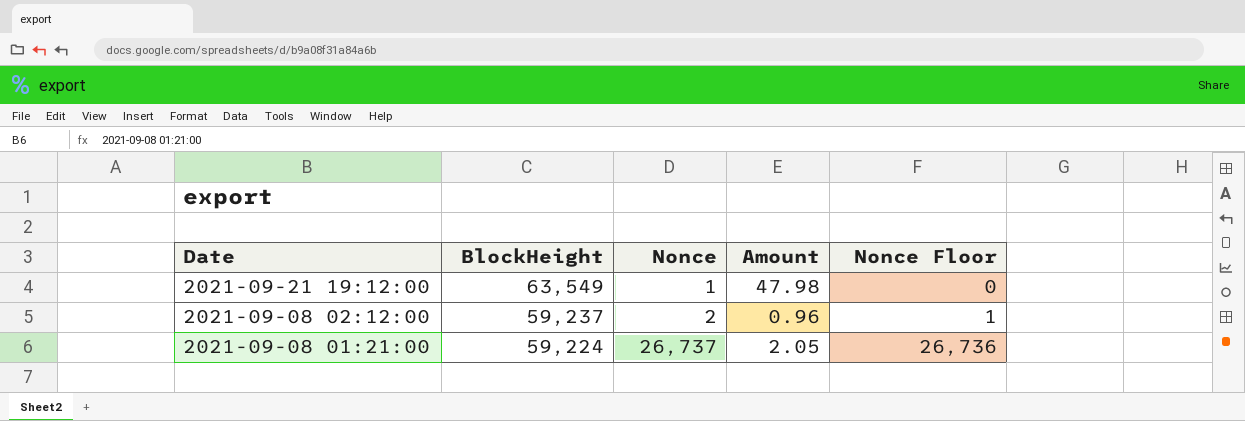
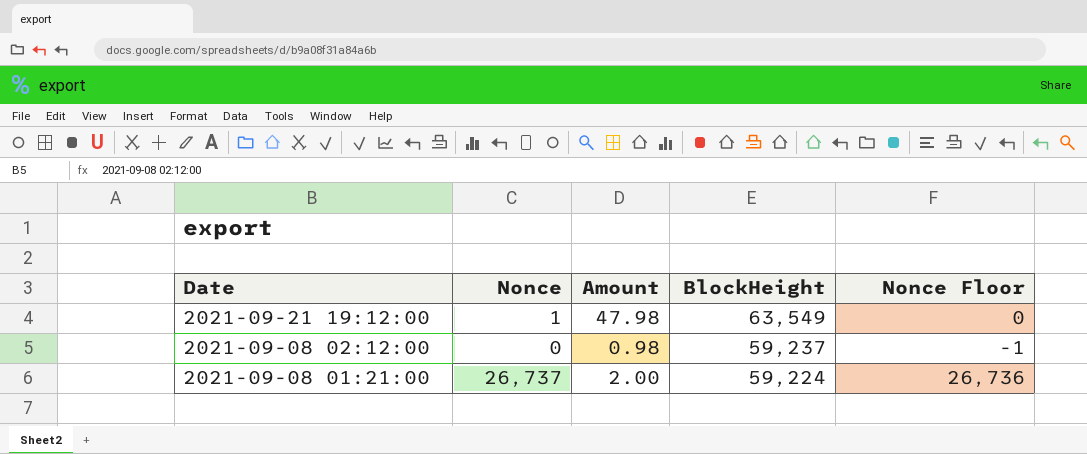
column BlockHeight | position: 2 -> 4
2021-09-08 02:12:00 | Nonce: 2 -> 0
2021-09-08 02:12:00 | Amount: 0.96 -> 0.98
2021-09-08 02:12:00 | Nonce Floor: 1 -> -1
2021-09-08 01:21:00 | Amount: 2.05 -> 2.00

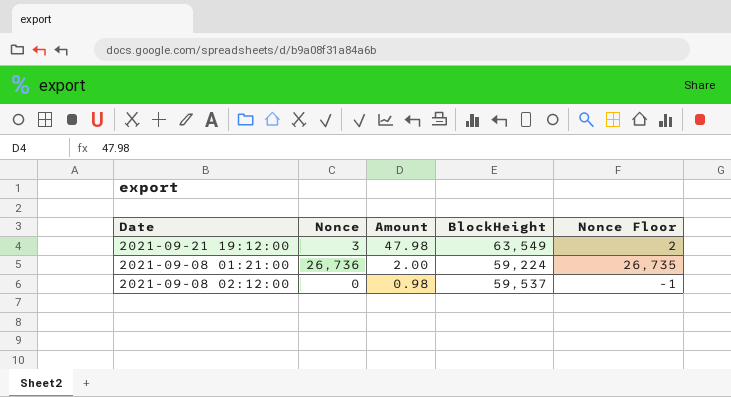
row order: Date descending -> Amount descending
2021-09-21 19:12:00 | Nonce: 1 -> 3
2021-09-21 19:12:00 | Nonce Floor: 0 -> 2
2021-09-08 01:21:00 | Nonce: 26,737 -> 26,736
2021-09-08 01:21:00 | Nonce Floor: 26,736 -> 26,735
2021-09-08 02:12:00 | BlockHeight: 59,237 -> 59,537

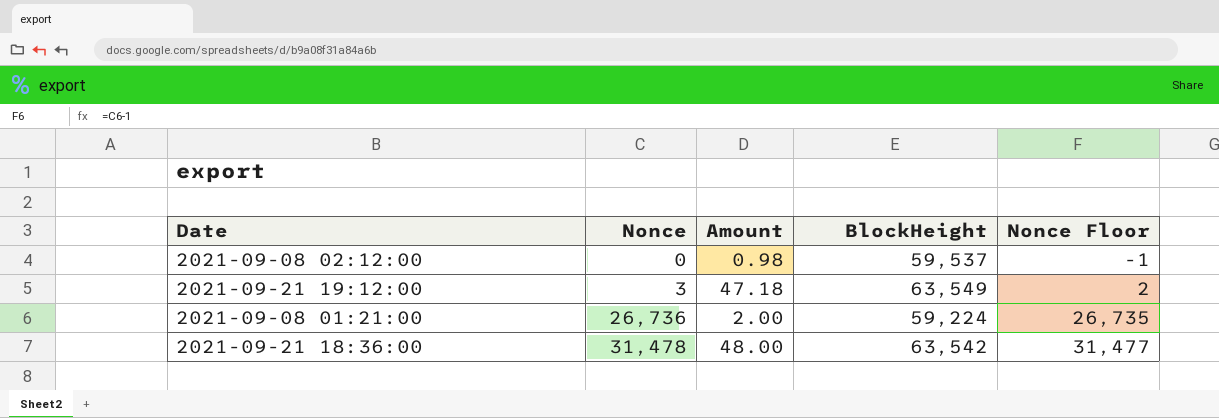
row order: Amount descending -> Nonce ascending
2021-09-21 19:12:00 | Amount: 47.98 -> 47.18
row 2021-09-21 18:36:00: none -> 31,478 | 48.00 | 63,542 | 31,477

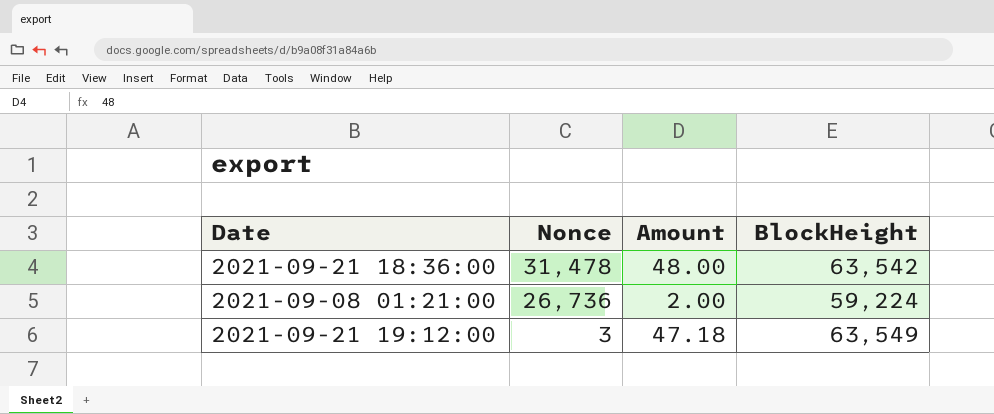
row order: Nonce ascending -> Nonce descending
column Nonce Floor | formula: [Nonce] - 1 -> none
row 2021-09-08 02:12:00: 0 | 0.98 | 59,537 | -1 -> none

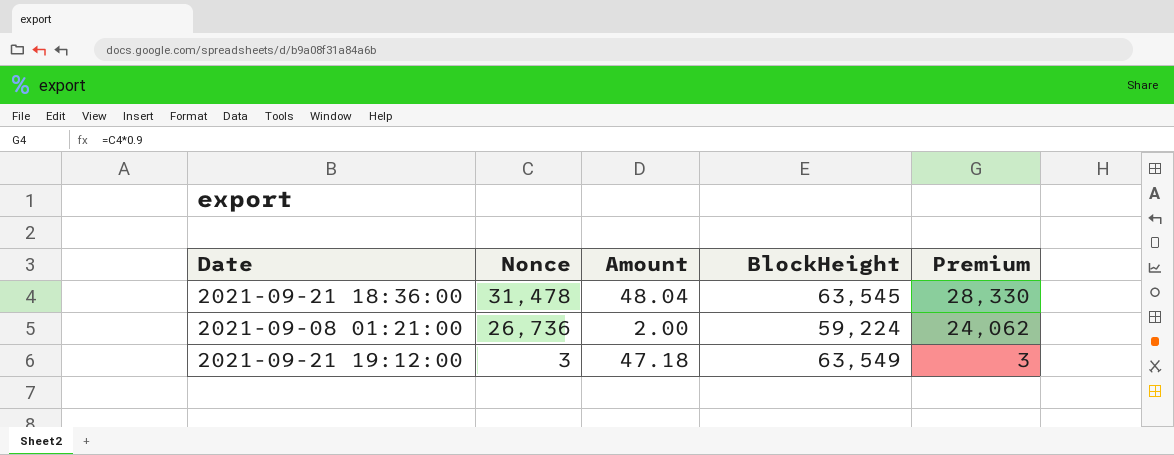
column Premium | formula: none -> [Nonce] * 0.9
2021-09-21 18:36:00 | Amount: 48.00 -> 48.04
2021-09-21 18:36:00 | BlockHeight: 63,542 -> 63,545

